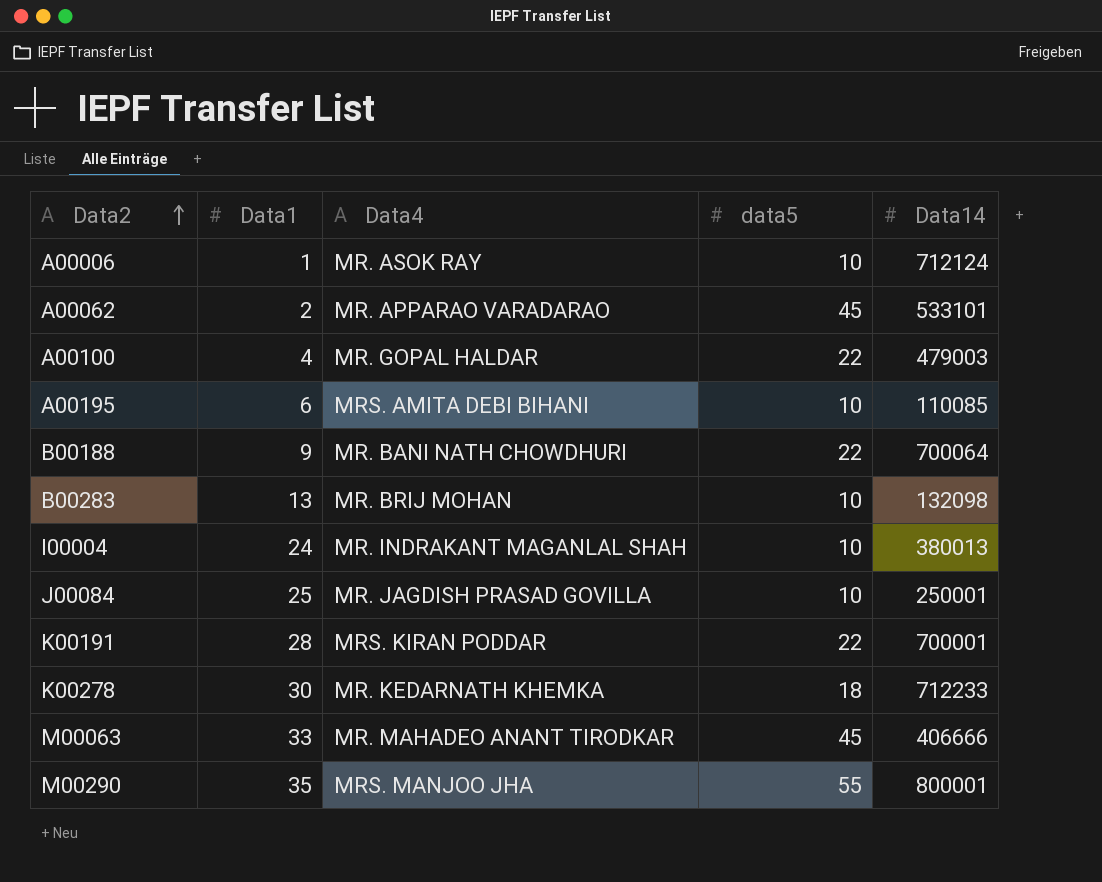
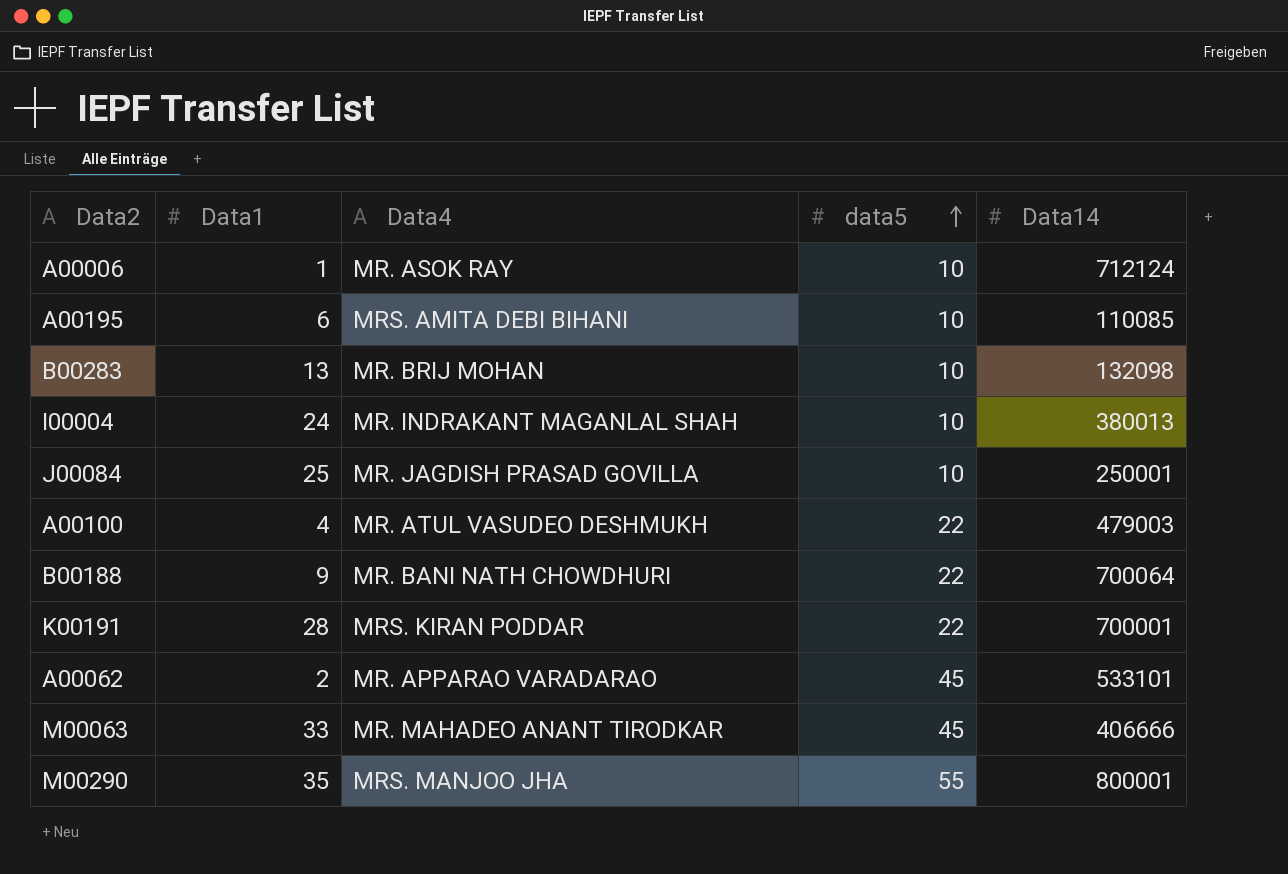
row order: Data2 ascending -> data5 ascending
row K00278: 30 | MR. KEDARNATH KHEMKA | 18 | 712233 -> none
A00100 | Data4: MR. GOPAL HALDAR -> MR. ATUL VASUDEO DESHMUKH

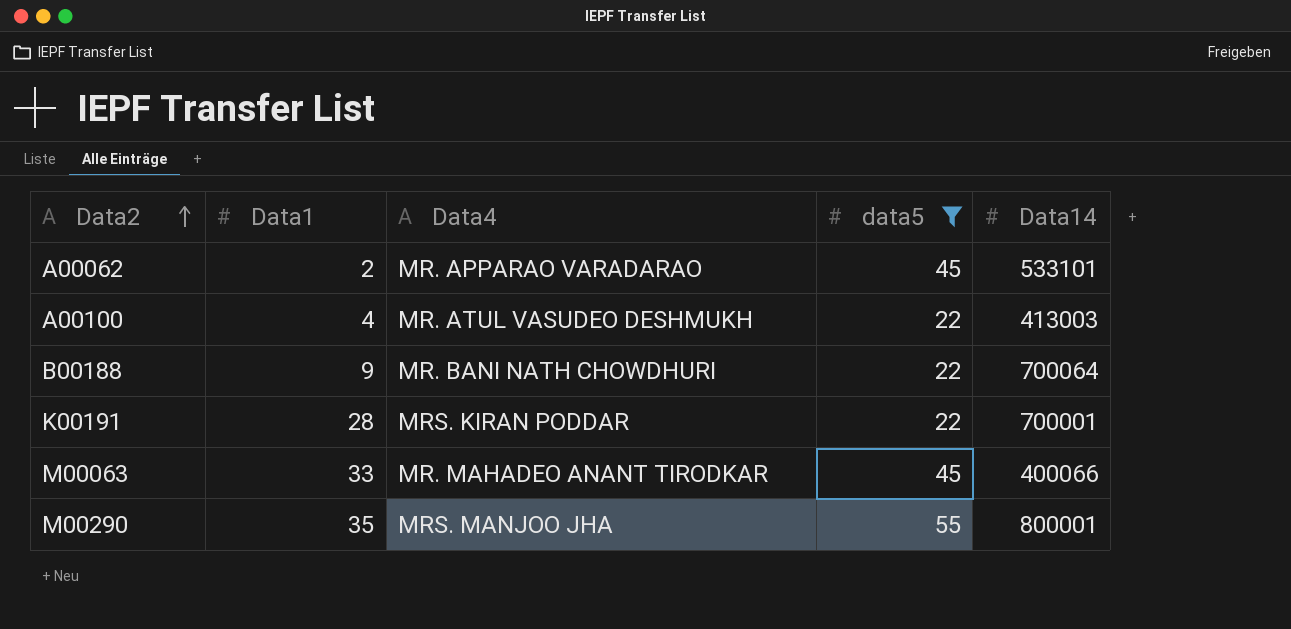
filter: none -> data5 != 10
row order: data5 ascending -> Data2 ascending
A00100 | Data14: 479003 -> 413003
M00063 | Data14: 406666 -> 400066

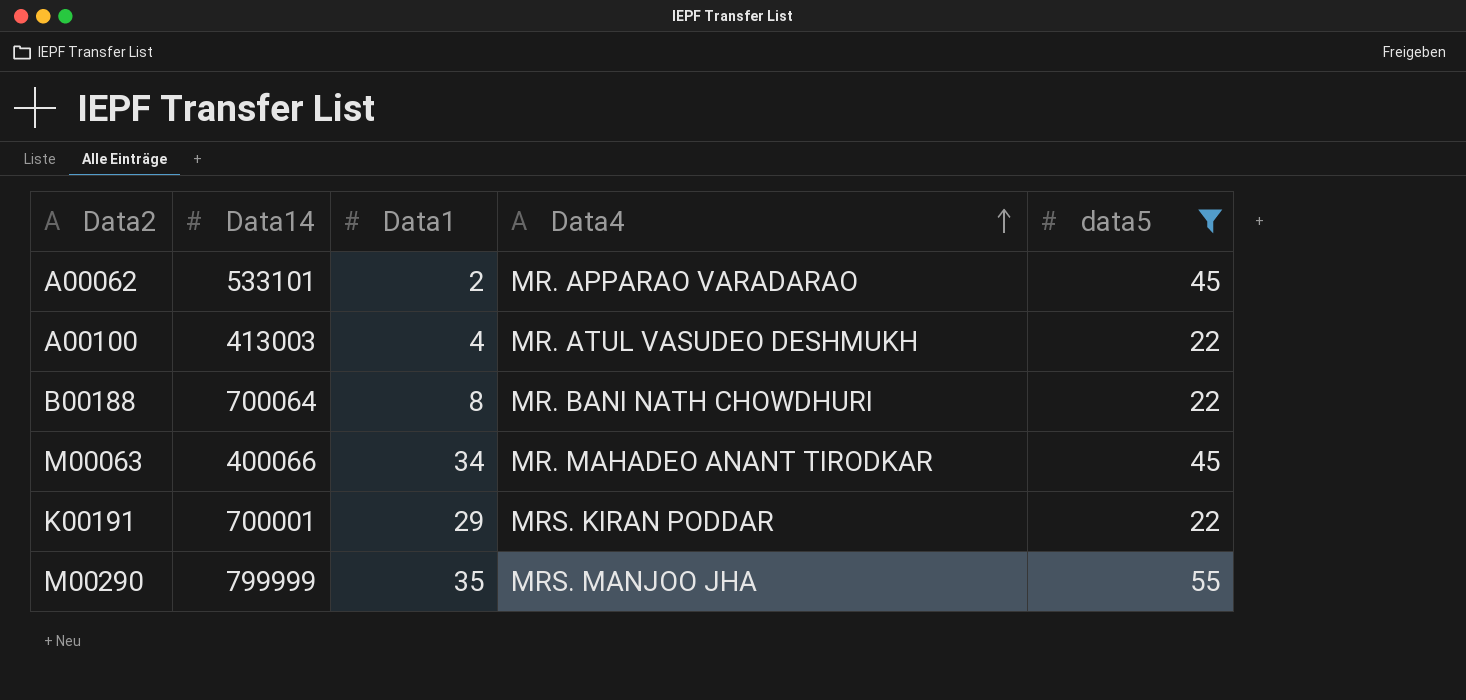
row order: Data2 ascending -> Data4 ascending
column Data14 | position: 5 -> 2
B00188 | Data1: 9 -> 8
M00063 | Data1: 33 -> 34
K00191 | Data1: 28 -> 29
M00290 | Data14: 800001 -> 799999

